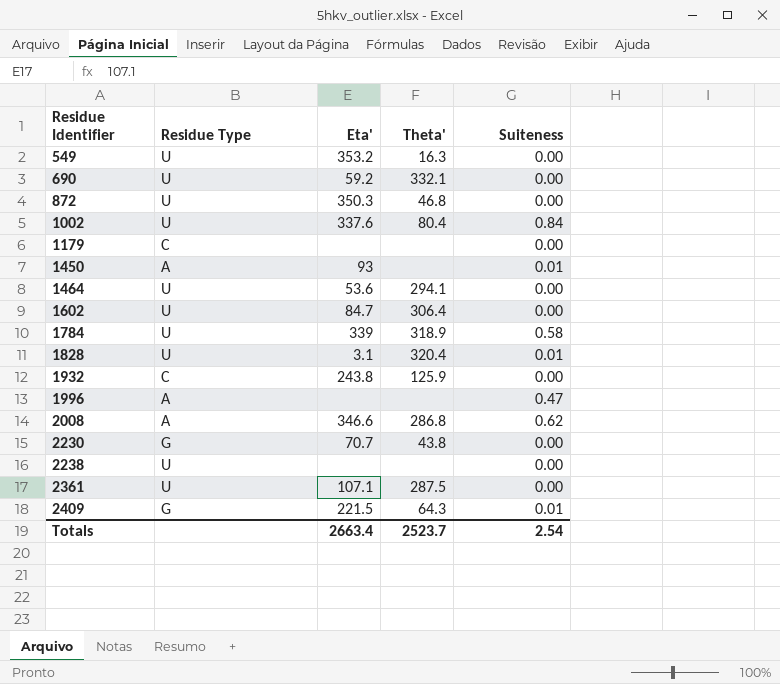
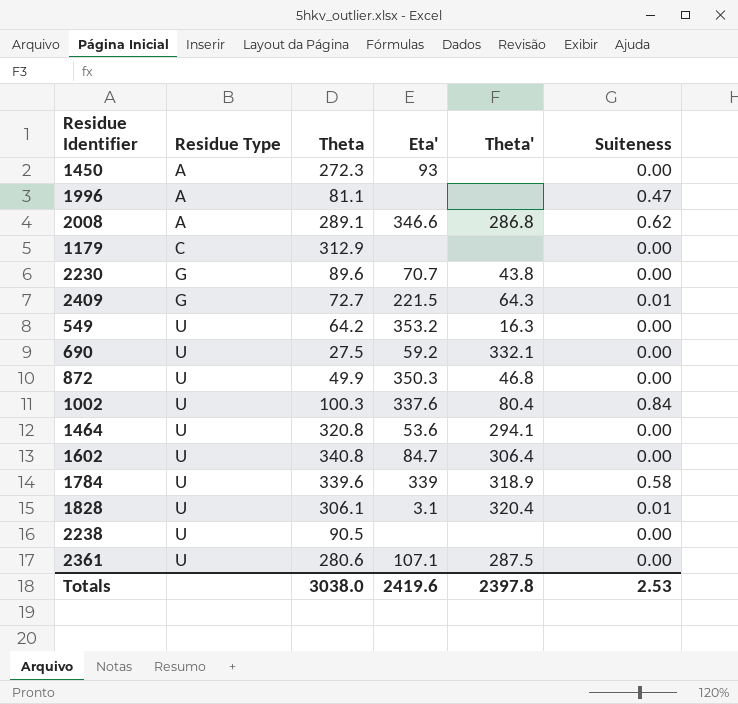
row order: Residue Identifier ascending -> Residue Type ascending
column Theta | position: none -> 3
row 1932: C | 243.8 | 125.9 | 0.00 -> none
1450 | Suiteness: 0.01 -> 0.00
Totals | Eta': 2663.4 -> 2419.6
Totals | Theta': 2523.7 -> 2397.8
Totals | Suiteness: 2.54 -> 2.53

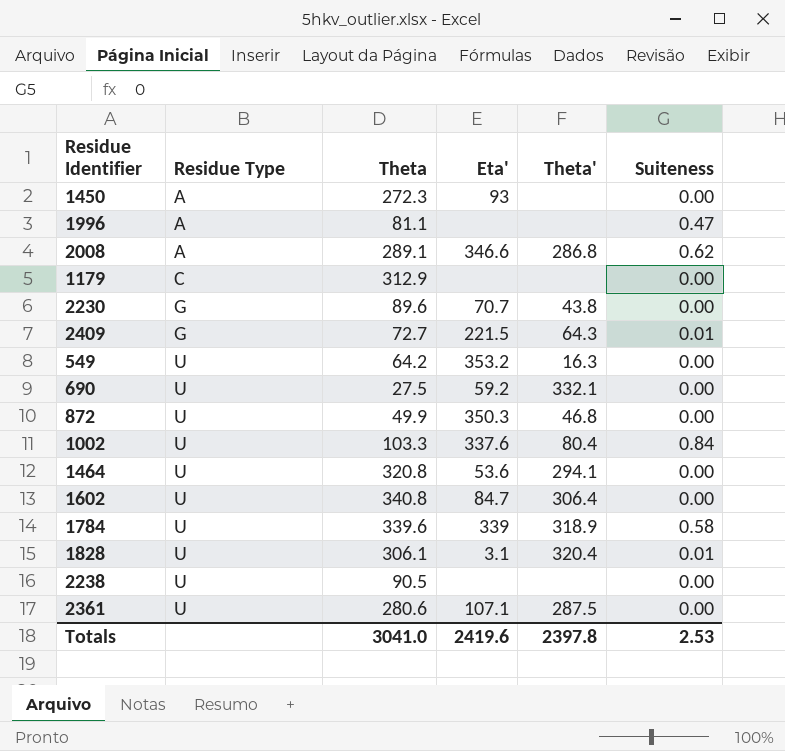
1002 | Theta: 100.3 -> 103.3
Totals | Theta: 3038.0 -> 3041.0

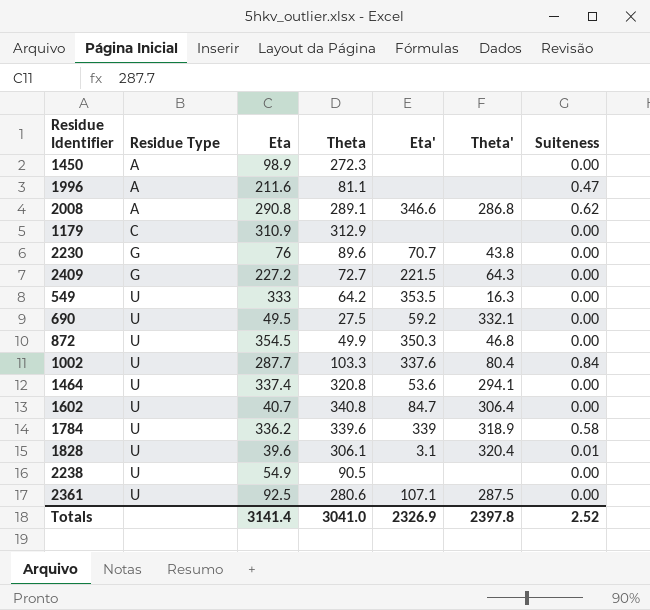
column Eta | position: none -> 3
1450 | Eta': 93 -> none
2409 | Suiteness: 0.01 -> 0.00
549 | Eta': 353.2 -> 353.5
Totals | Eta': 2419.6 -> 2326.9
Totals | Suiteness: 2.53 -> 2.52

